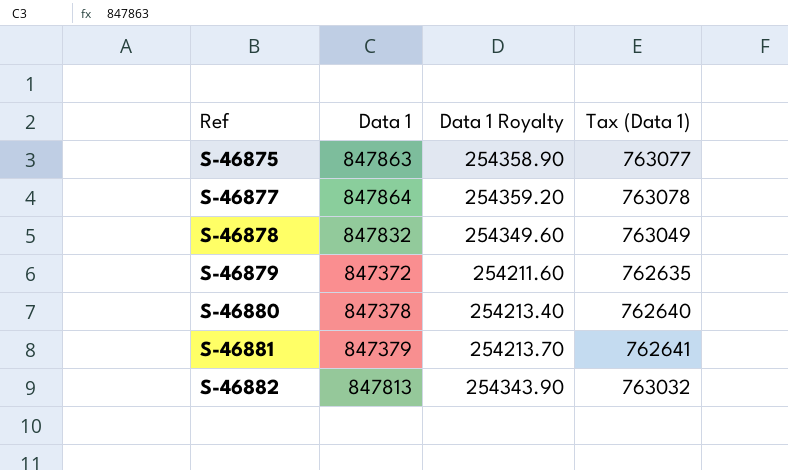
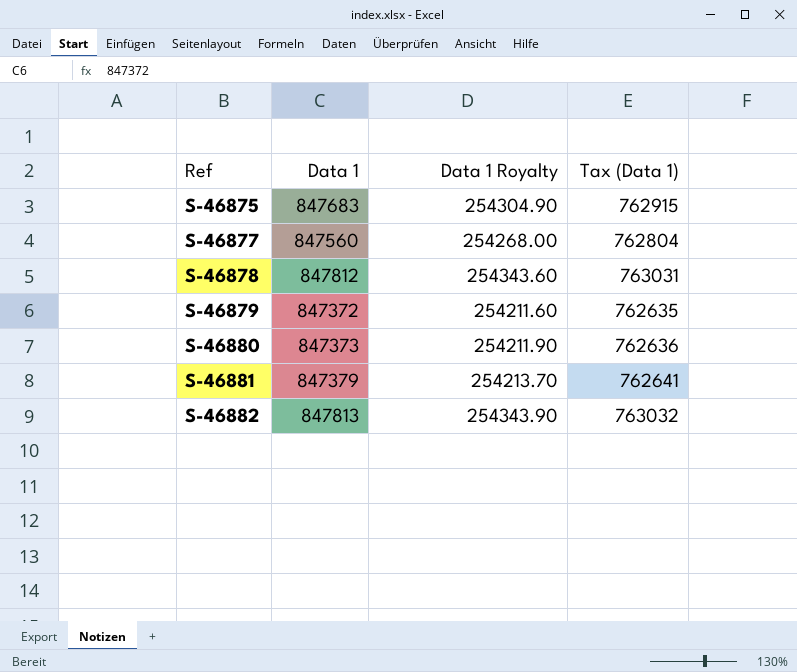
S-46875 | Data 1: 847863 -> 847683
S-46875 | Data 1 Royalty: 254358.90 -> 254304.90
S-46875 | Tax (Data 1): 763077 -> 762915
S-46877 | Data 1: 847864 -> 847560
S-46877 | Data 1 Royalty: 254359.20 -> 254268.00
S-46877 | Tax (Data 1): 763078 -> 762804
S-46878 | Data 1: 847832 -> 847812
S-46878 | Data 1 Royalty: 254349.60 -> 254343.60
S-46878 | Tax (Data 1): 763049 -> 763031
S-46880 | Data 1: 847378 -> 847373
S-46880 | Data 1 Royalty: 254213.40 -> 254211.90
S-46880 | Tax (Data 1): 762640 -> 762636

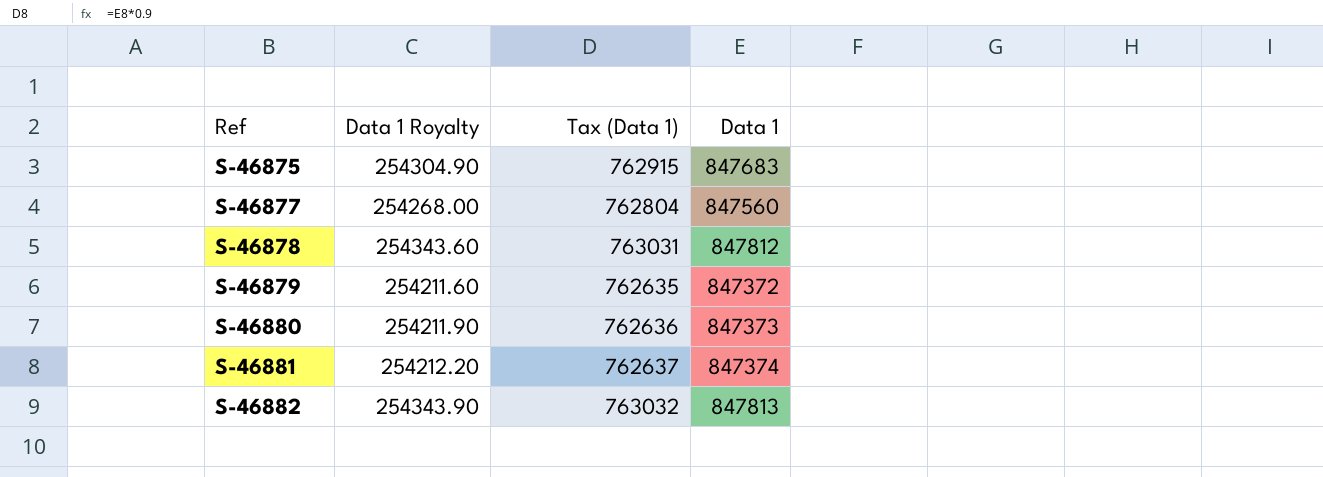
column Data 1 | position: 2 -> 4
S-46881 | Data 1 Royalty: 254213.70 -> 254212.20
S-46881 | Tax (Data 1): 762641 -> 762637
S-46881 | Data 1: 847379 -> 847374

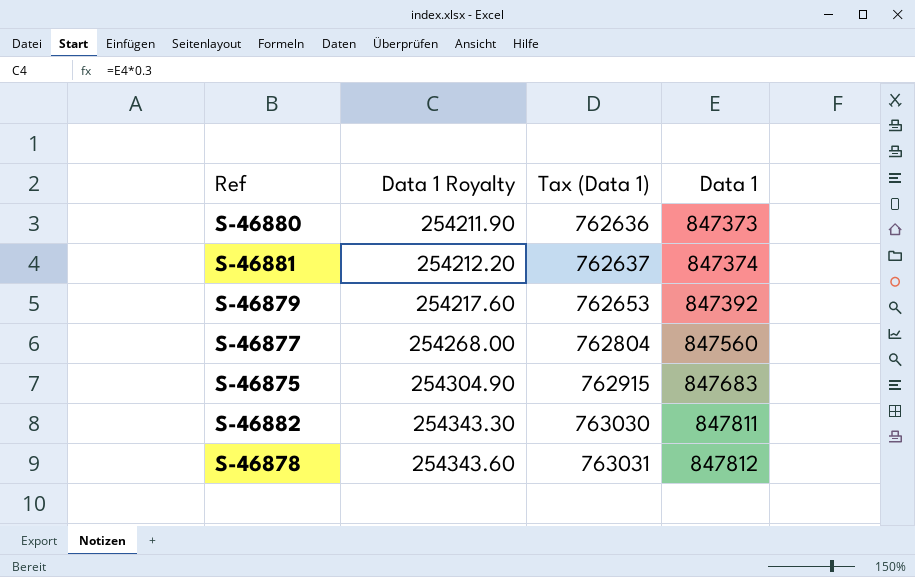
row order: Ref ascending -> Data 1 Royalty ascending
S-46879 | Data 1 Royalty: 254211.60 -> 254217.60
S-46879 | Tax (Data 1): 762635 -> 762653
S-46879 | Data 1: 847372 -> 847392
S-46882 | Data 1 Royalty: 254343.90 -> 254343.30
S-46882 | Tax (Data 1): 763032 -> 763030
S-46882 | Data 1: 847813 -> 847811

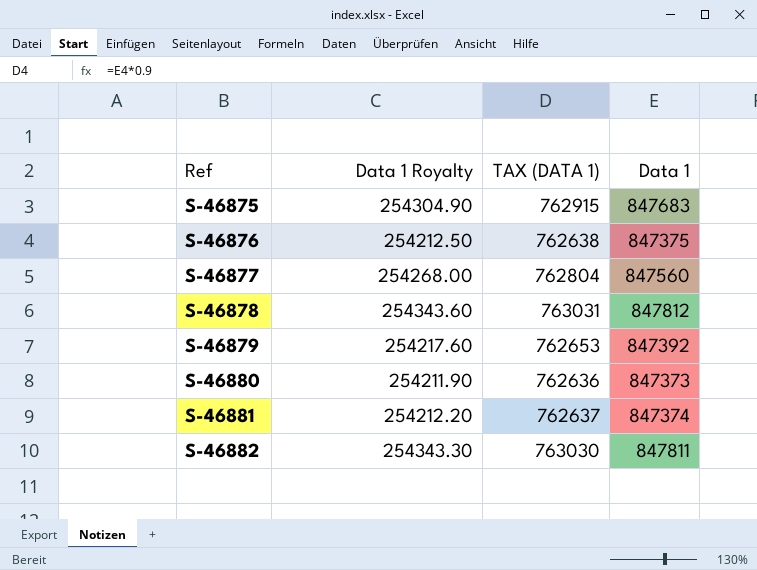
row order: Data 1 Royalty ascending -> Ref ascending
column name: Tax (Data 1) -> TAX (DATA 1)
row S-46876: none -> 254212.50 | 762638 | 847375

